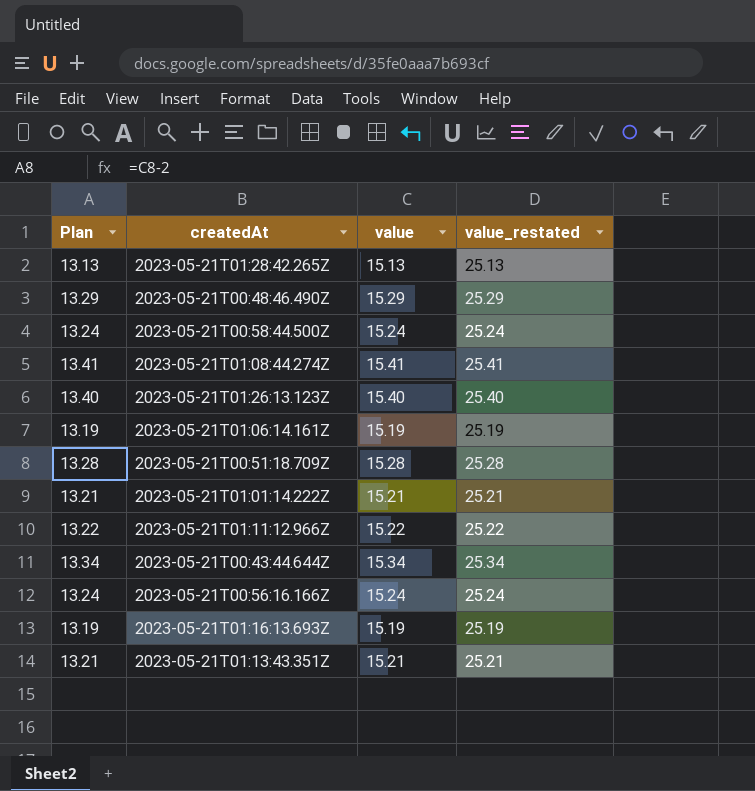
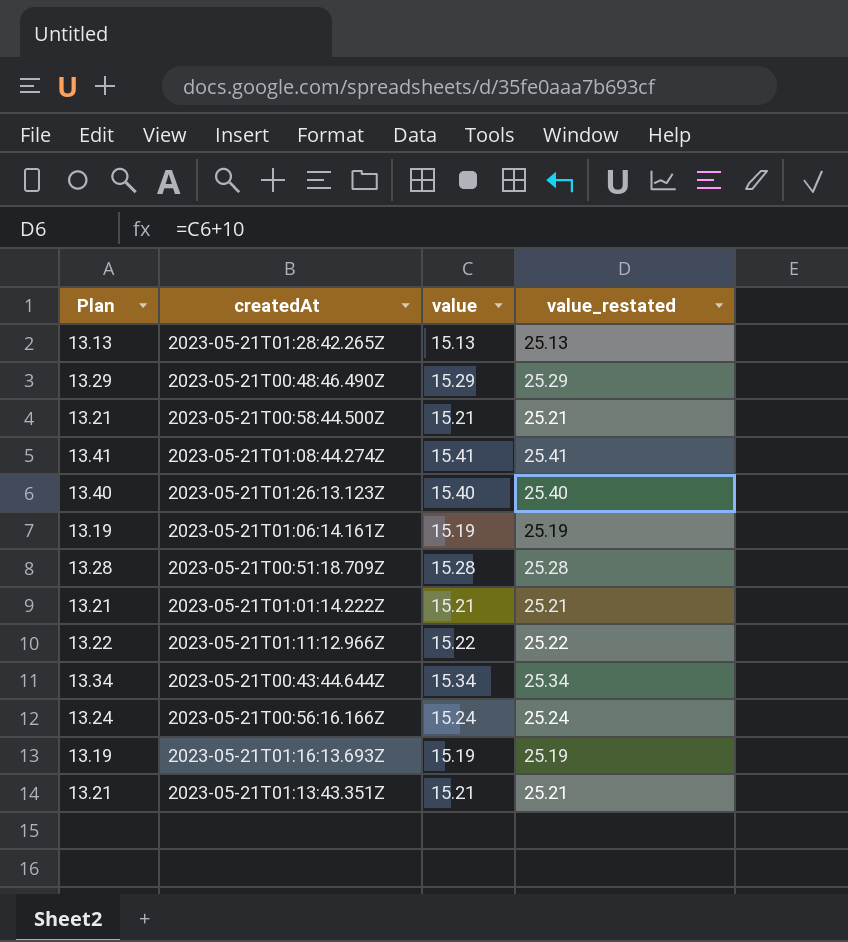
2023-05-21T00:58:44.500Z | Plan: 13.24 -> 13.21
2023-05-21T00:58:44.500Z | value: 15.24 -> 15.21
2023-05-21T00:58:44.500Z | value_restated: 25.24 -> 25.21

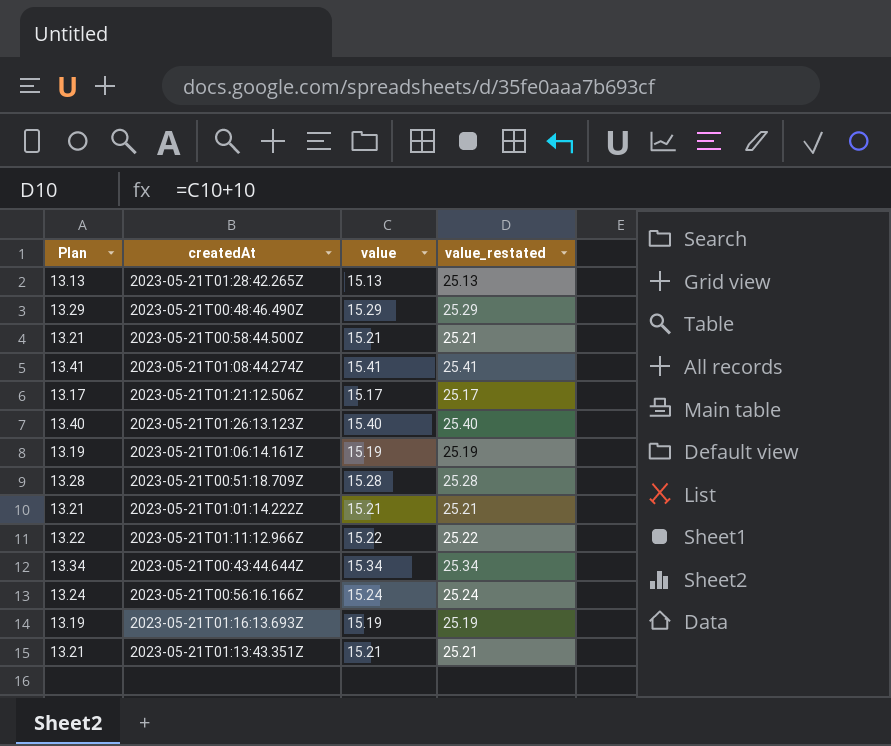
row 2023-05-21T01:21:12.506Z: none -> 13.17 | 15.17 | 25.17

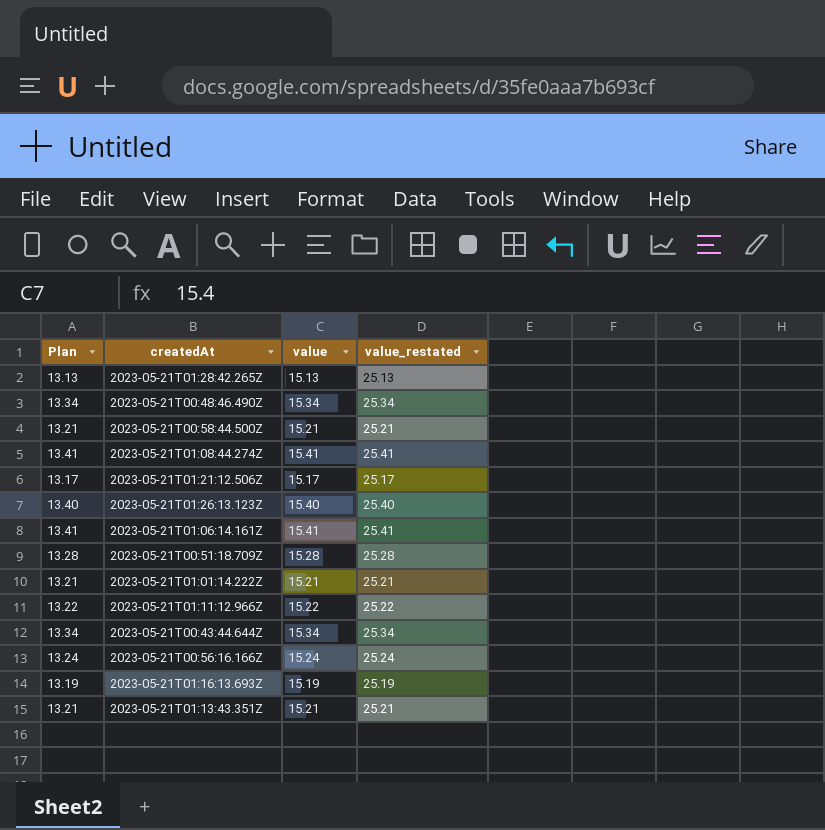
2023-05-21T00:48:46.490Z | Plan: 13.29 -> 13.34
2023-05-21T00:48:46.490Z | value: 15.29 -> 15.34
2023-05-21T00:48:46.490Z | value_restated: 25.29 -> 25.34
2023-05-21T01:06:14.161Z | Plan: 13.19 -> 13.41
2023-05-21T01:06:14.161Z | value: 15.19 -> 15.41
2023-05-21T01:06:14.161Z | value_restated: 25.19 -> 25.41

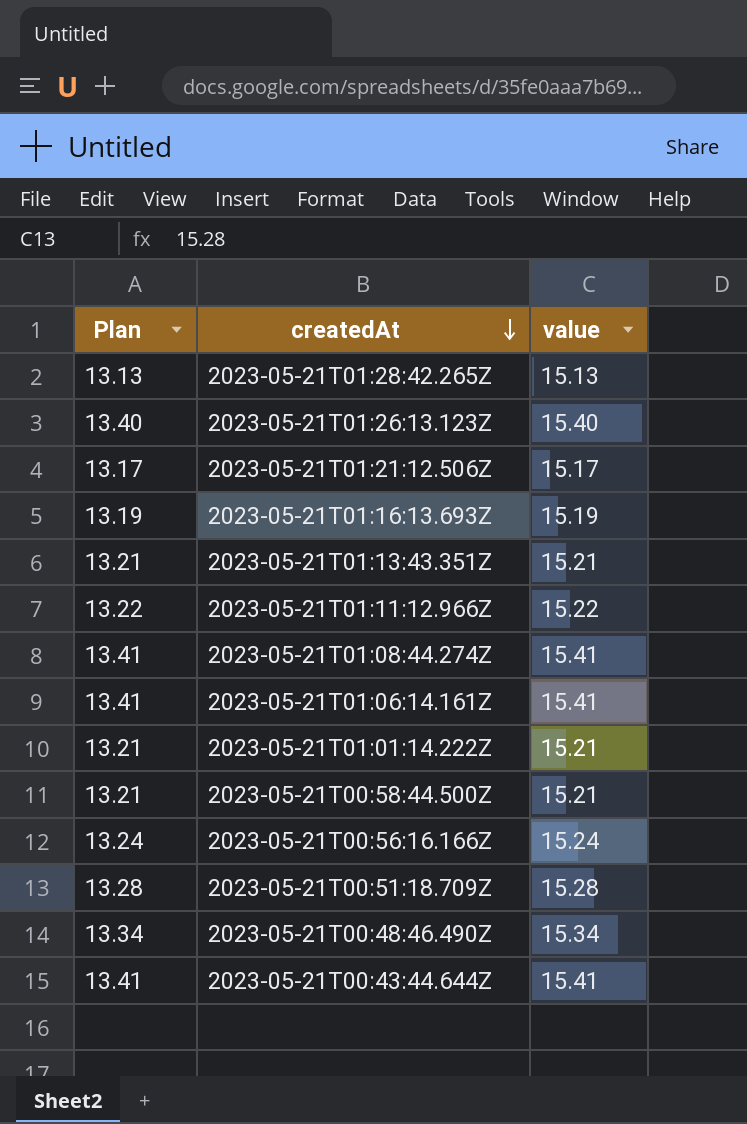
row order: none -> createdAt descending
column value_restated | formula: [value] + 10 -> none
2023-05-21T00:43:44.644Z | Plan: 13.34 -> 13.41
2023-05-21T00:43:44.644Z | value: 15.34 -> 15.41

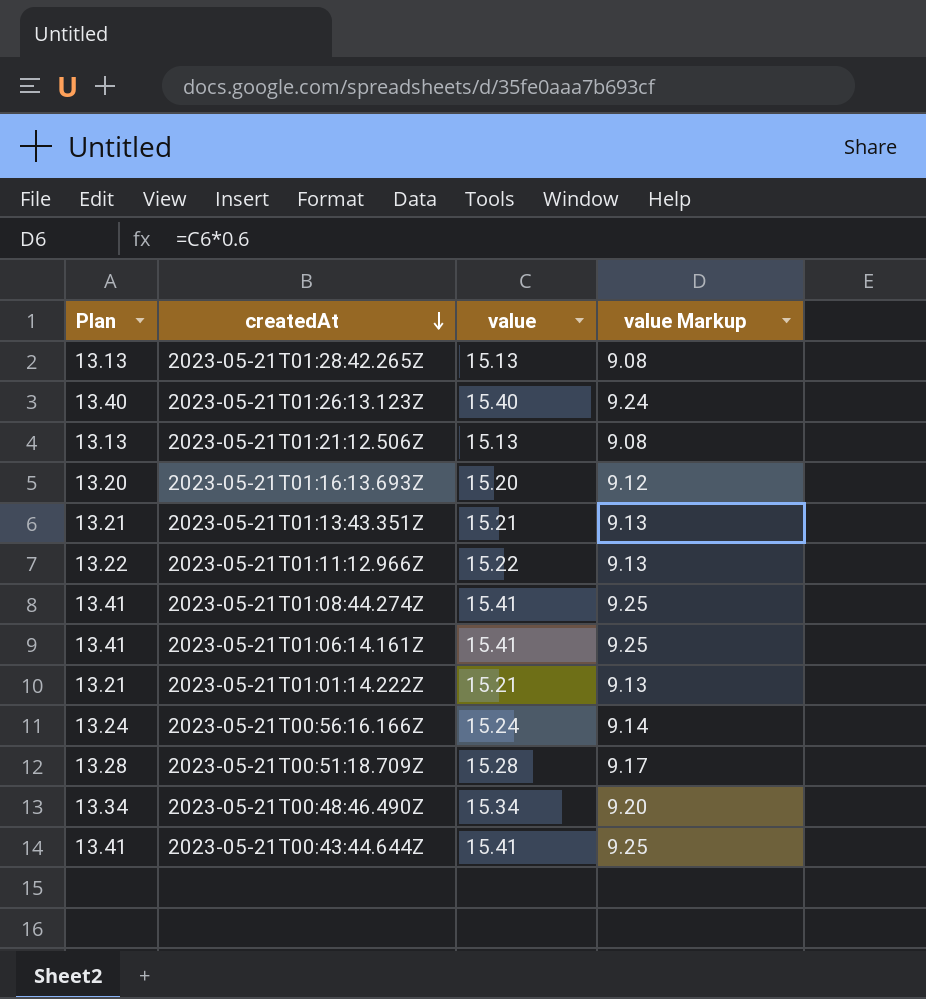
column value Markup | formula: none -> [value] * 0.6
row 2023-05-21T00:58:44.500Z: 13.21 | 15.21 -> none
2023-05-21T01:21:12.506Z | Plan: 13.17 -> 13.13
2023-05-21T01:21:12.506Z | value: 15.17 -> 15.13
2023-05-21T01:16:13.693Z | Plan: 13.19 -> 13.20
2023-05-21T01:16:13.693Z | value: 15.19 -> 15.20

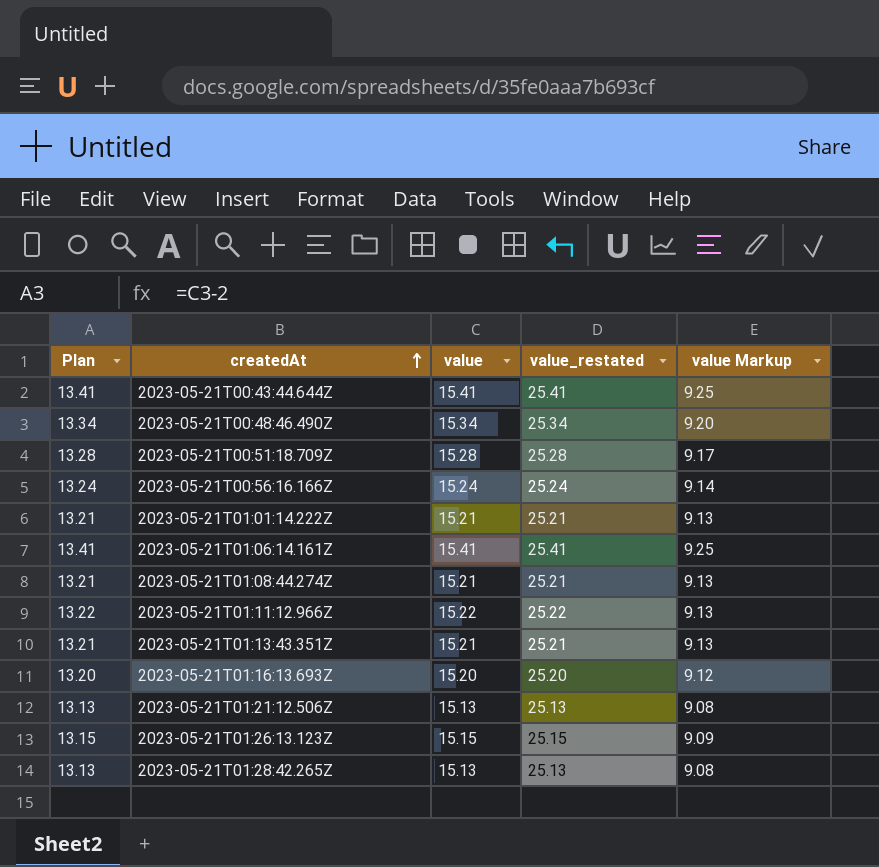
row order: createdAt descending -> createdAt ascending
column value_restated | formula: none -> [value] + 10
2023-05-21T01:08:44.274Z | Plan: 13.41 -> 13.21
2023-05-21T01:08:44.274Z | value: 15.41 -> 15.21
2023-05-21T01:08:44.274Z | value Markup: 9.25 -> 9.13
2023-05-21T01:26:13.123Z | Plan: 13.40 -> 13.15
2023-05-21T01:26:13.123Z | value: 15.40 -> 15.15
2023-05-21T01:26:13.123Z | value Markup: 9.24 -> 9.09

